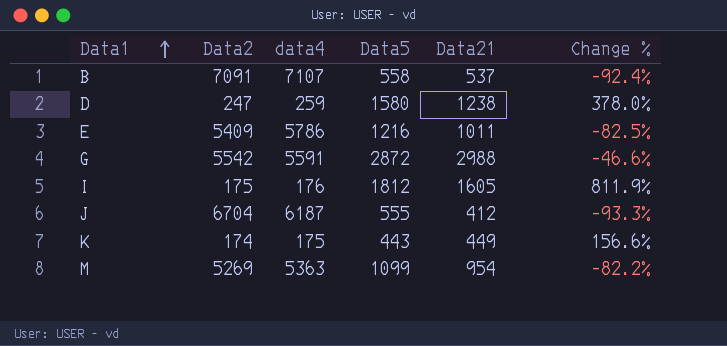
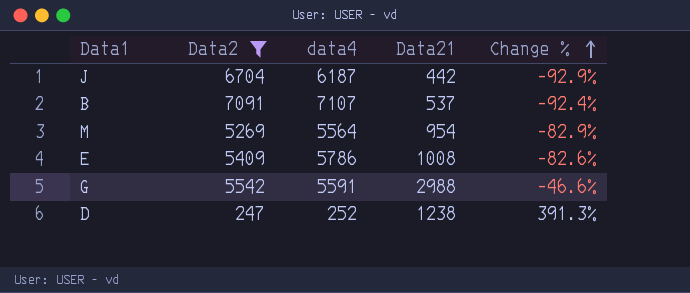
filter: none -> Data2 >= 247
row order: Data1 ascending -> Change % ascending
column Data5 | position: 4 -> none
J | Data21: 412 -> 442
J | Change %: -93.3% -> -92.9%
M | data4: 5363 -> 5564
M | Change %: -82.2% -> -82.9%
E | Data21: 1011 -> 1008
E | Change %: -82.5% -> -82.6%
D | data4: 259 -> 252
D | Change %: 378.0% -> 391.3%

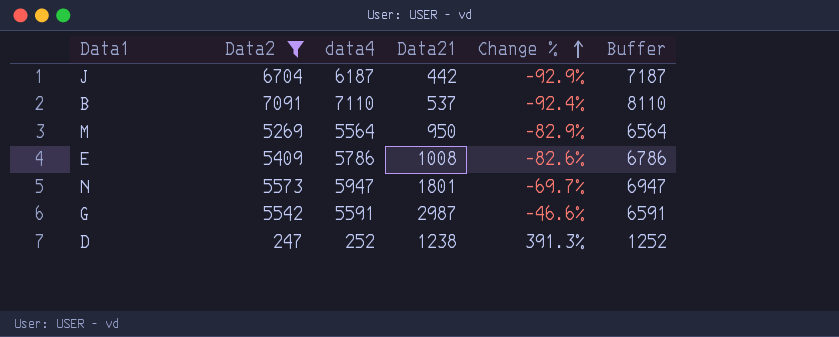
column Buffer | formula: none -> [data4] + 1000
B | data4: 7107 -> 7110
M | Data21: 954 -> 950
row N: none -> 5573 | 5947 | 1801 | -69.7% | 6947
G | Data21: 2988 -> 2987

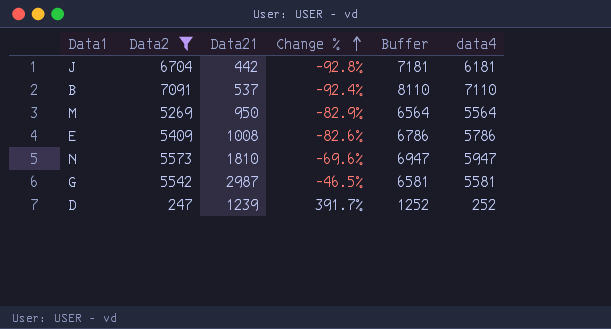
column data4 | position: 3 -> 6
J | Change %: -92.9% -> -92.8%
J | Buffer: 7187 -> 7181
J | data4: 6187 -> 6181
N | Data21: 1801 -> 1810
N | Change %: -69.7% -> -69.6%
G | Change %: -46.6% -> -46.5%
G | Buffer: 6591 -> 6581
G | data4: 5591 -> 5581
D | Data21: 1238 -> 1239
D | Change %: 391.3% -> 391.7%

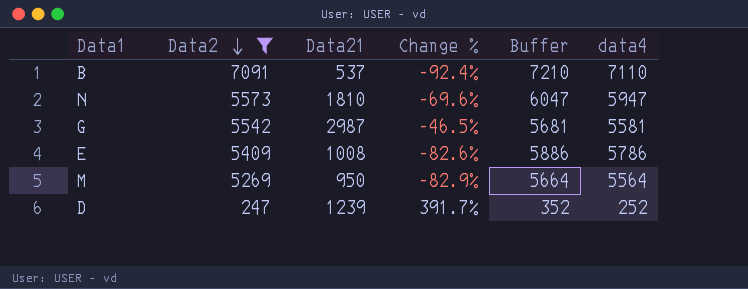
row order: Change % ascending -> Data2 descending
column Buffer | formula: [data4] + 1000 -> [data4] + 100
row J: 6704 | 442 | -92.8% | 7181 | 6181 -> none

